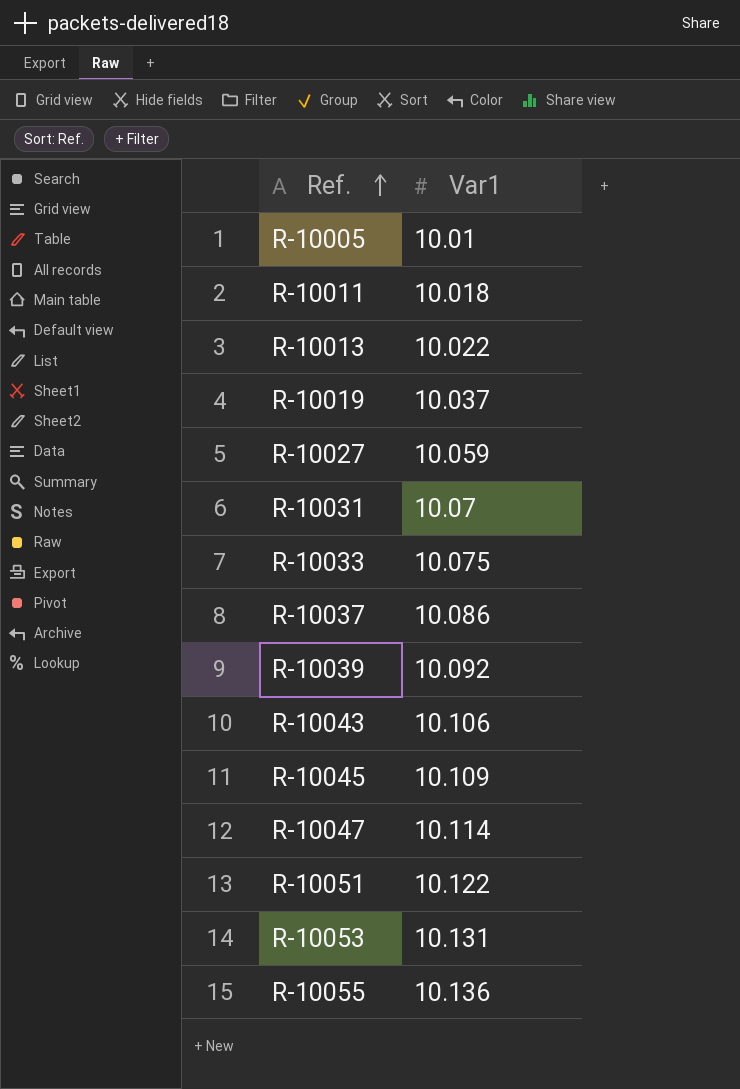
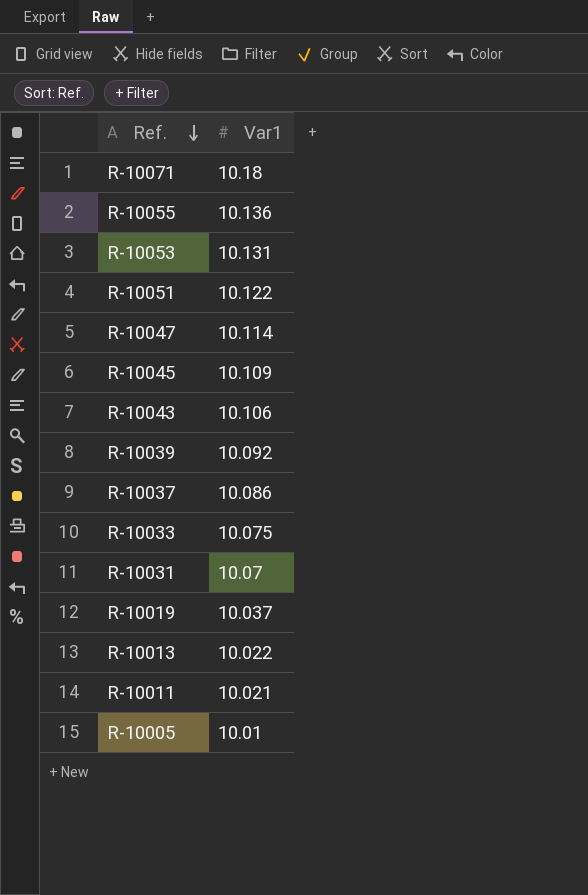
row order: Ref. ascending -> Ref. descending
row R-10027: 10.059 -> none
row R-10071: none -> 10.18
R-10011 | Var1: 10.018 -> 10.021

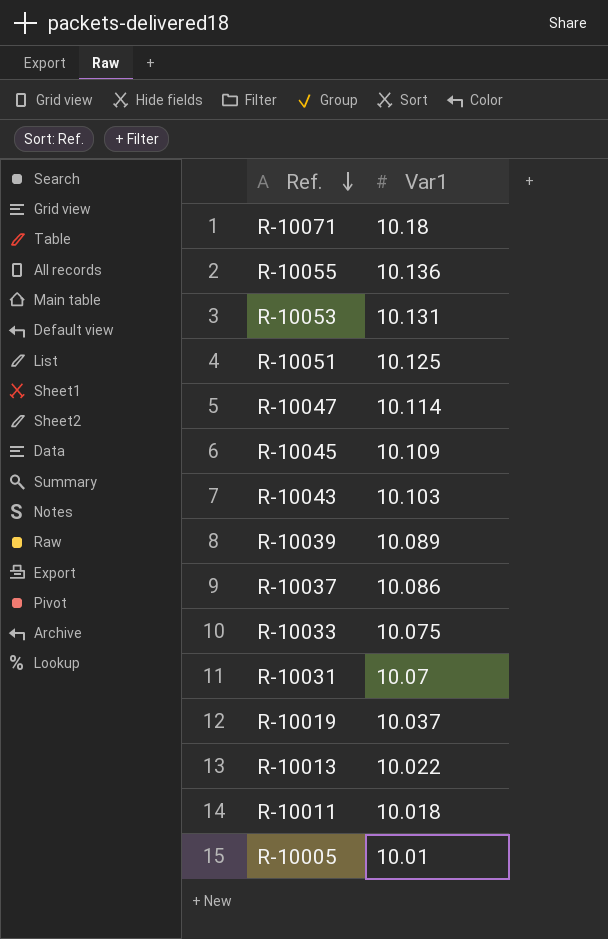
R-10051 | Var1: 10.122 -> 10.125
R-10043 | Var1: 10.106 -> 10.103
R-10039 | Var1: 10.092 -> 10.089
R-10011 | Var1: 10.021 -> 10.018

